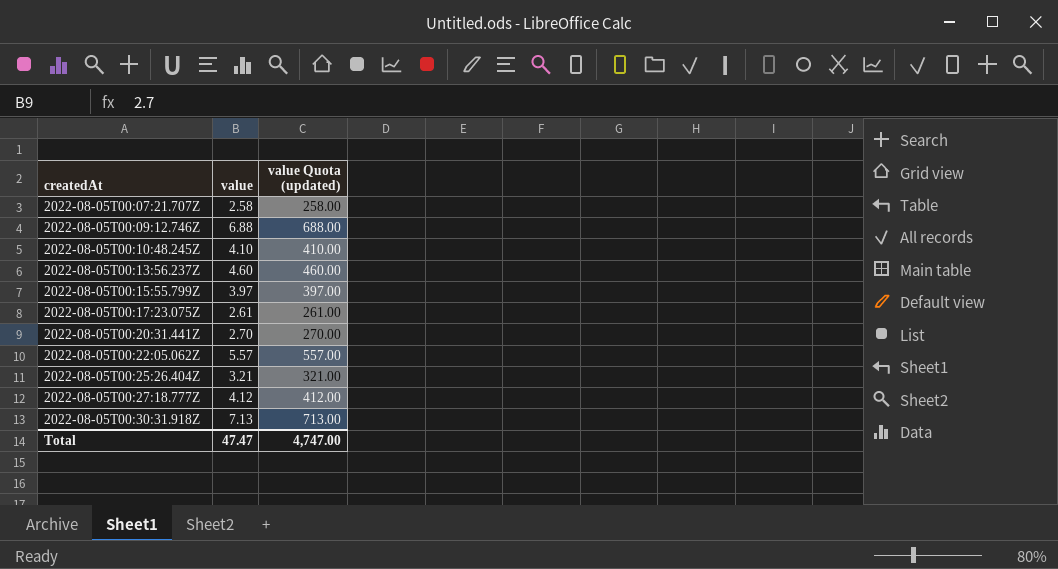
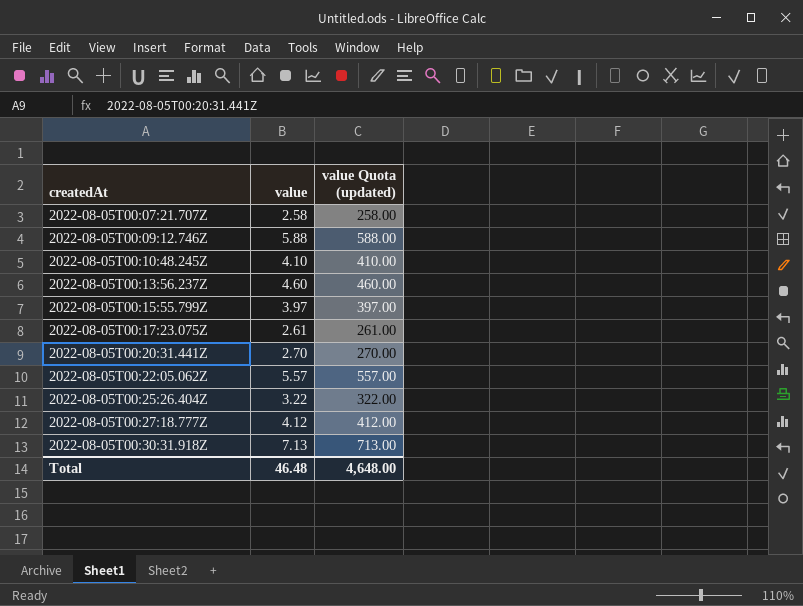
2022-08-05T00:09:12.746Z | value: 6.88 -> 5.88
2022-08-05T00:09:12.746Z | value Quota (updated): 688.00 -> 588.00
2022-08-05T00:25:26.404Z | value: 3.21 -> 3.22
2022-08-05T00:25:26.404Z | value Quota (updated): 321.00 -> 322.00
Total | value: 47.47 -> 46.48
Total | value Quota (updated): 4,747.00 -> 4,648.00

